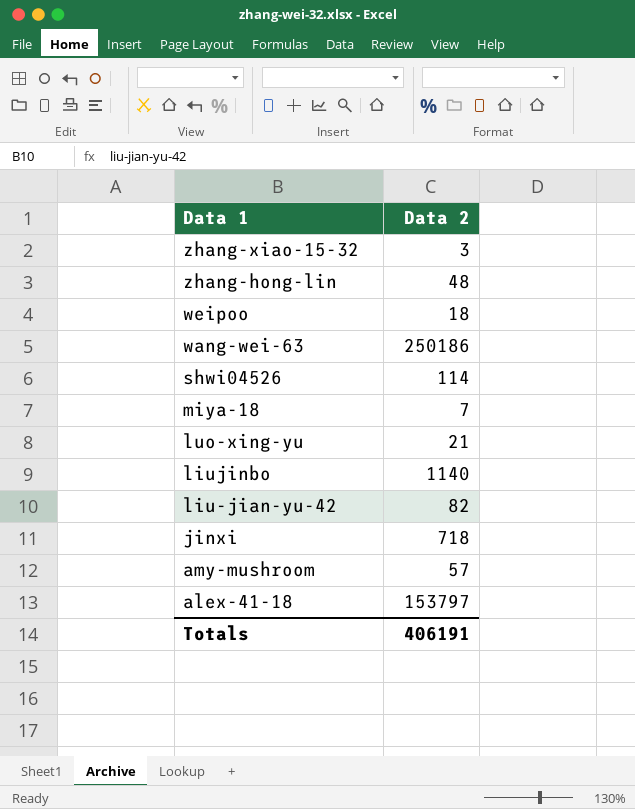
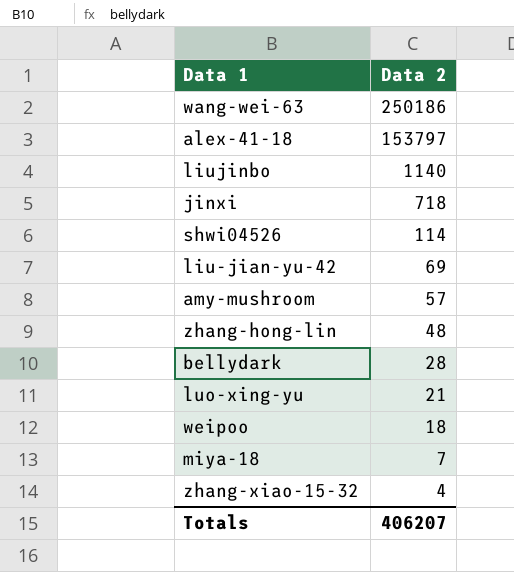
row order: Data 1 descending -> Data 2 descending
liu-jian-yu-42 | Data 2: 82 -> 69
row bellydark: none -> 28
zhang-xiao-15-32 | Data 2: 3 -> 4
Totals | Data 2: 406191 -> 406207

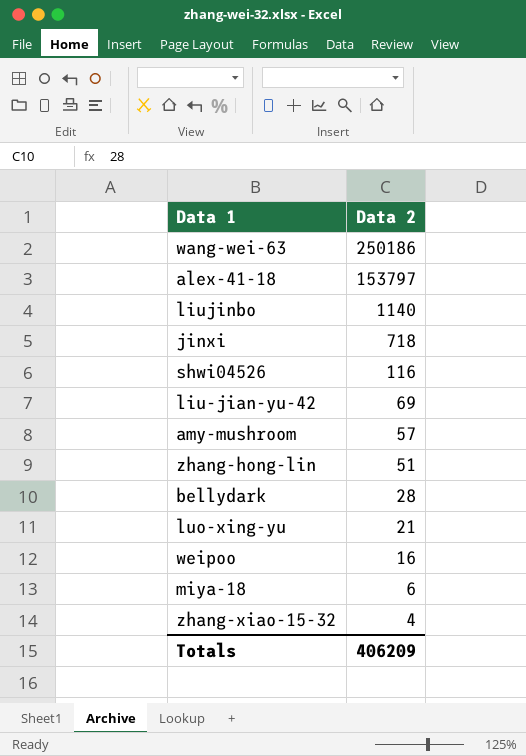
shwi04526 | Data 2: 114 -> 116
zhang-hong-lin | Data 2: 48 -> 51
weipoo | Data 2: 18 -> 16
miya-18 | Data 2: 7 -> 6
Totals | Data 2: 406207 -> 406209

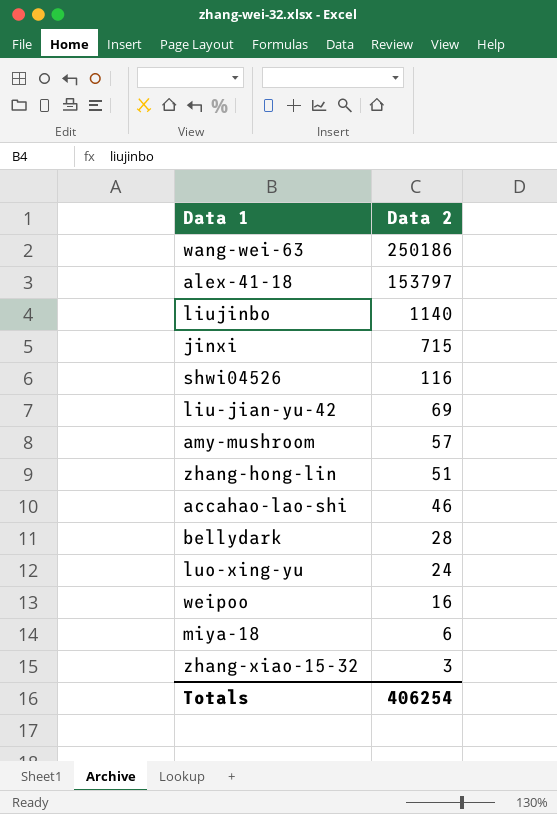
jinxi | Data 2: 718 -> 715
row accahao-lao-shi: none -> 46
luo-xing-yu | Data 2: 21 -> 24
zhang-xiao-15-32 | Data 2: 4 -> 3
Totals | Data 2: 406209 -> 406254

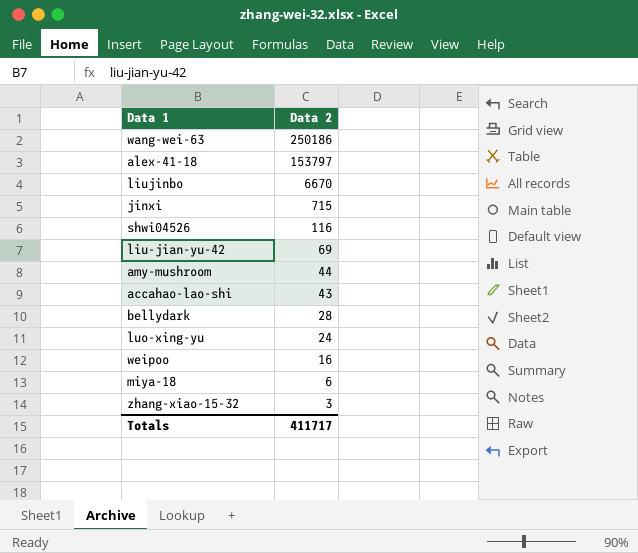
row zhang-hong-lin: 51 -> none
liujinbo | Data 2: 1140 -> 6670
amy-mushroom | Data 2: 57 -> 44
accahao-lao-shi | Data 2: 46 -> 43
Totals | Data 2: 406254 -> 411717

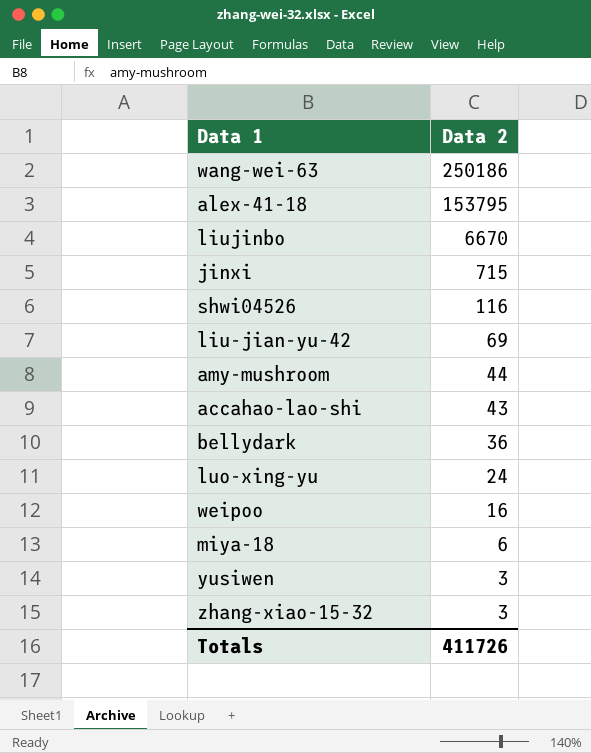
alex-41-18 | Data 2: 153797 -> 153795
bellydark | Data 2: 28 -> 36
row yusiwen: none -> 3
Totals | Data 2: 411717 -> 411726

